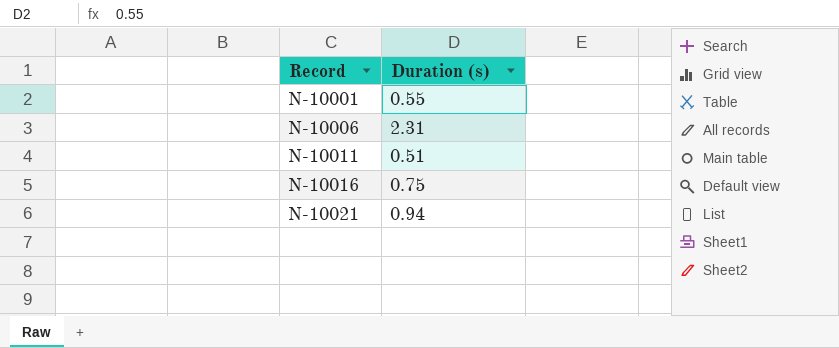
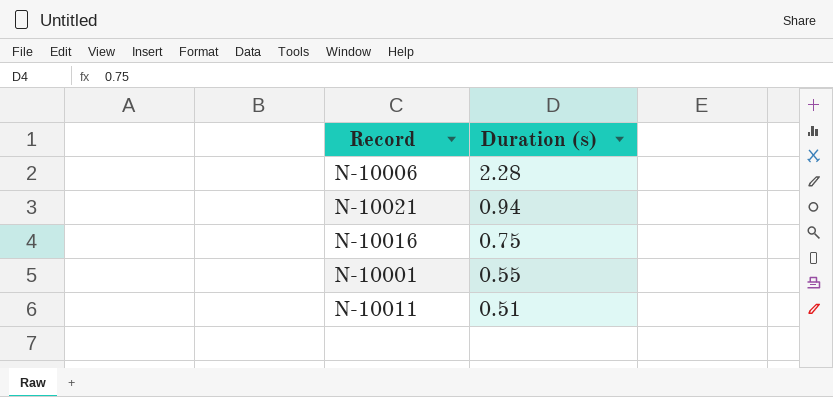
row order: Record ascending -> Duration (s) descending
N-10006 | Duration (s): 2.31 -> 2.28

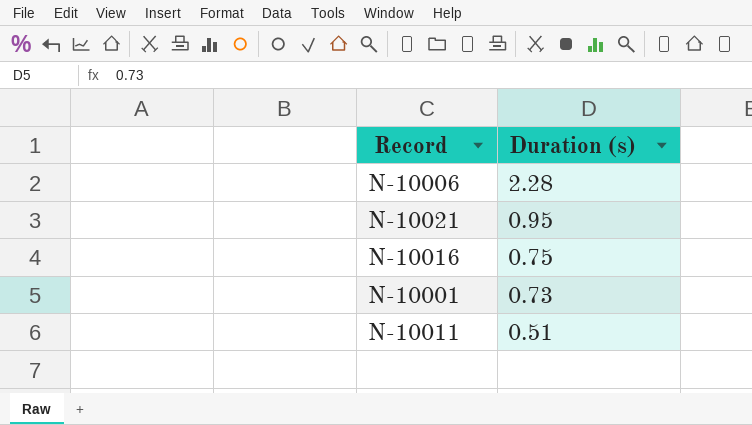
N-10021 | Duration (s): 0.94 -> 0.95
N-10001 | Duration (s): 0.55 -> 0.73

